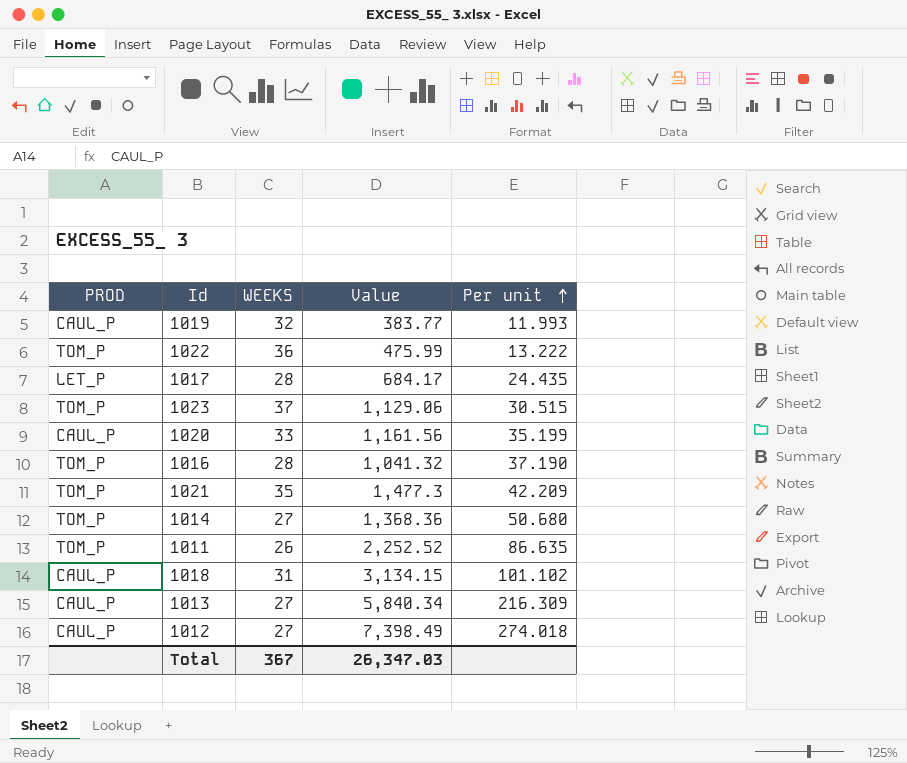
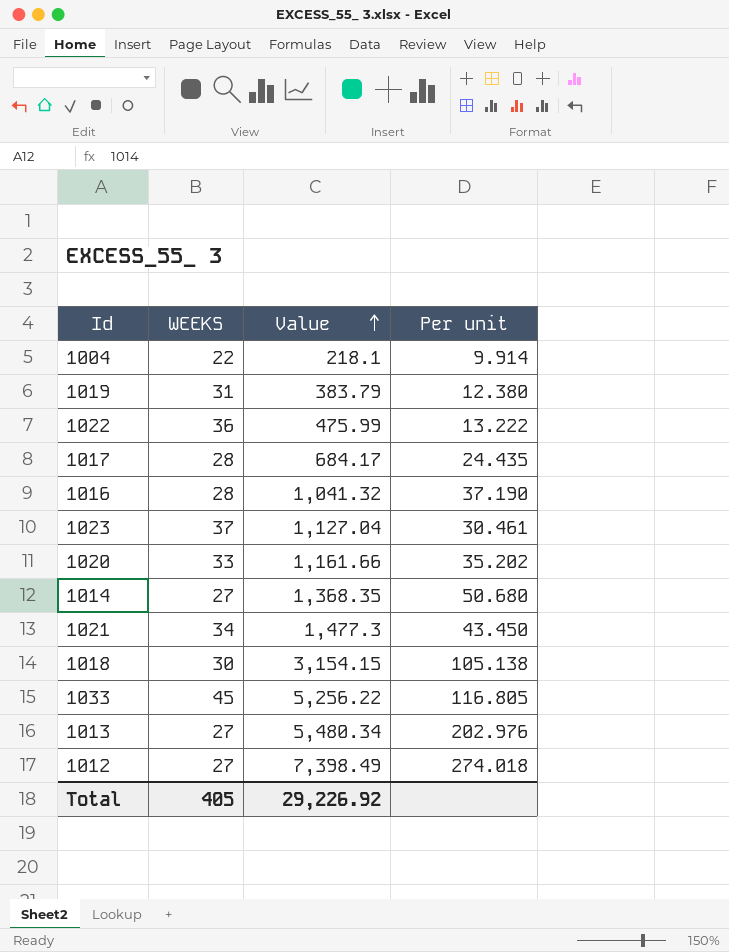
row order: Per unit ascending -> Value ascending
column PROD | position: 1 -> none
row 1011: TOM_P | 26 | 2,252.52 | 86.635 -> none
row 1004: none -> 22 | 218.1 | 9.914
1019 | WEEKS: 32 -> 31
1019 | Value: 383.77 -> 383.79
1019 | Per unit: 11.993 -> 12.380
1023 | Value: 1,129.06 -> 1,127.04
1023 | Per unit: 30.515 -> 30.461
1020 | Value: 1,161.56 -> 1,161.66
1020 | Per unit: 35.199 -> 35.202
1014 | Value: 1,368.36 -> 1,368.35
1021 | WEEKS: 35 -> 34
1021 | Per unit: 42.209 -> 43.450
1018 | WEEKS: 31 -> 30
1018 | Value: 3,134.15 -> 3,154.15
1018 | Per unit: 101.102 -> 105.138
row 1033: none -> 45 | 5,256.22 | 116.805
1013 | Value: 5,840.34 -> 5,480.34
1013 | Per unit: 216.309 -> 202.976
Total | WEEKS: 367 -> 405
Total | Value: 26,347.03 -> 29,226.92

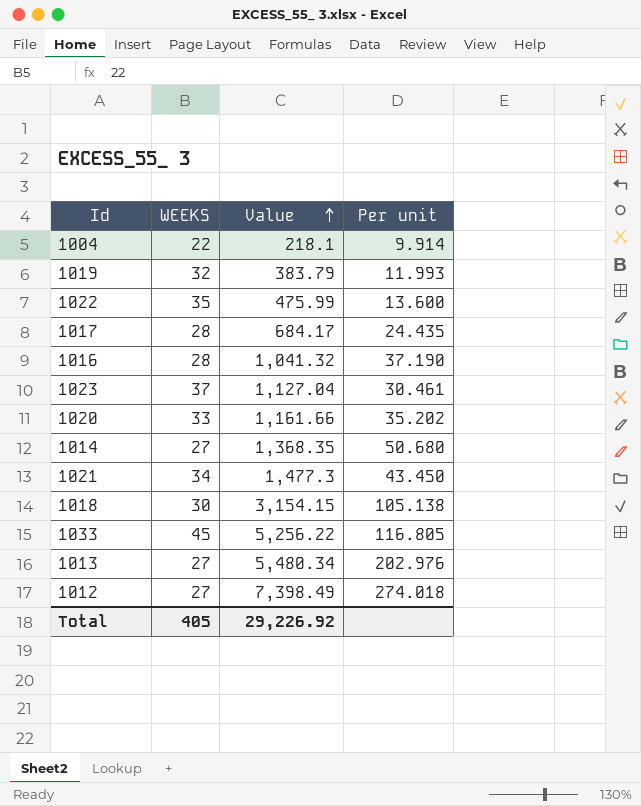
1019 | WEEKS: 31 -> 32
1019 | Per unit: 12.380 -> 11.993
1022 | WEEKS: 36 -> 35
1022 | Per unit: 13.222 -> 13.600

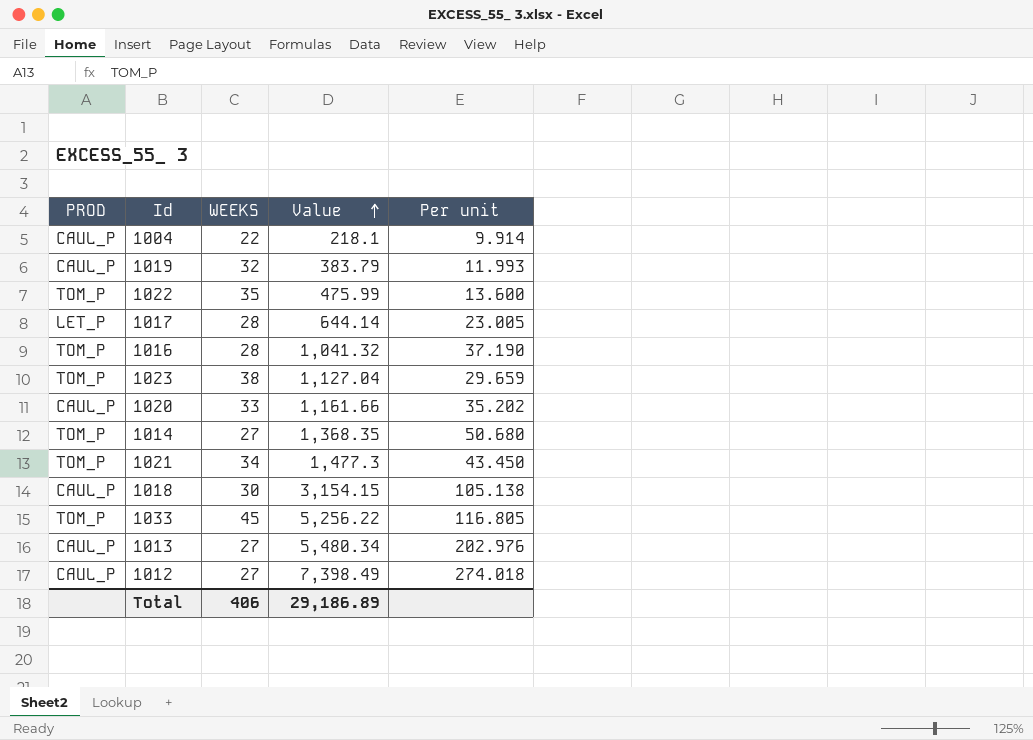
column PROD | position: none -> 1
1017 | Value: 684.17 -> 644.14
1017 | Per unit: 24.435 -> 23.005
1023 | WEEKS: 37 -> 38
1023 | Per unit: 30.461 -> 29.659
Total | WEEKS: 405 -> 406
Total | Value: 29,226.92 -> 29,186.89

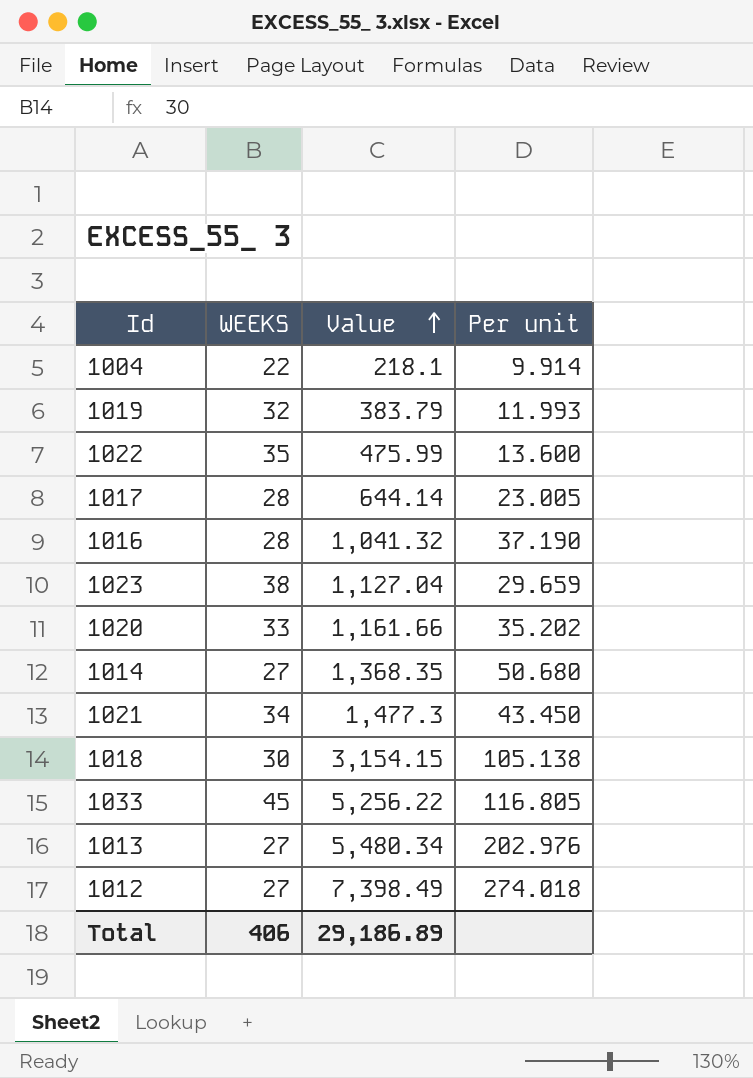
column PROD | position: 1 -> none

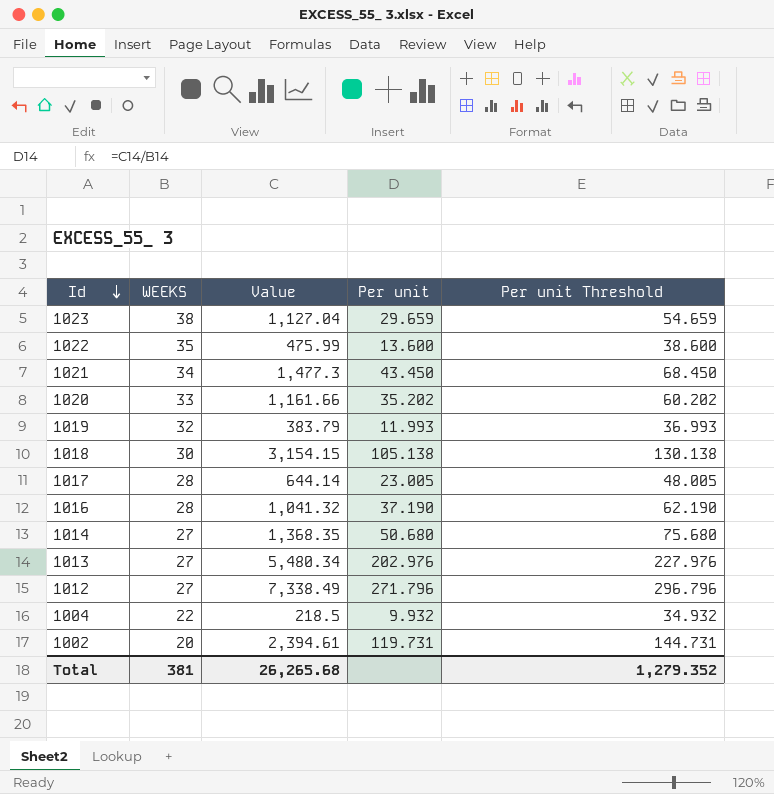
row order: Value ascending -> Id descending
column Per unit Threshold | formula: none -> [Per unit] + 25
row 1033: 45 | 5,256.22 | 116.805 -> none
1012 | Value: 7,398.49 -> 7,338.49
1012 | Per unit: 274.018 -> 271.796
1004 | Value: 218.1 -> 218.5
1004 | Per unit: 9.914 -> 9.932
row 1002: none -> 20 | 2,394.61 | 119.731 | 144.731
Total | WEEKS: 406 -> 381
Total | Value: 29,186.89 -> 26,265.68

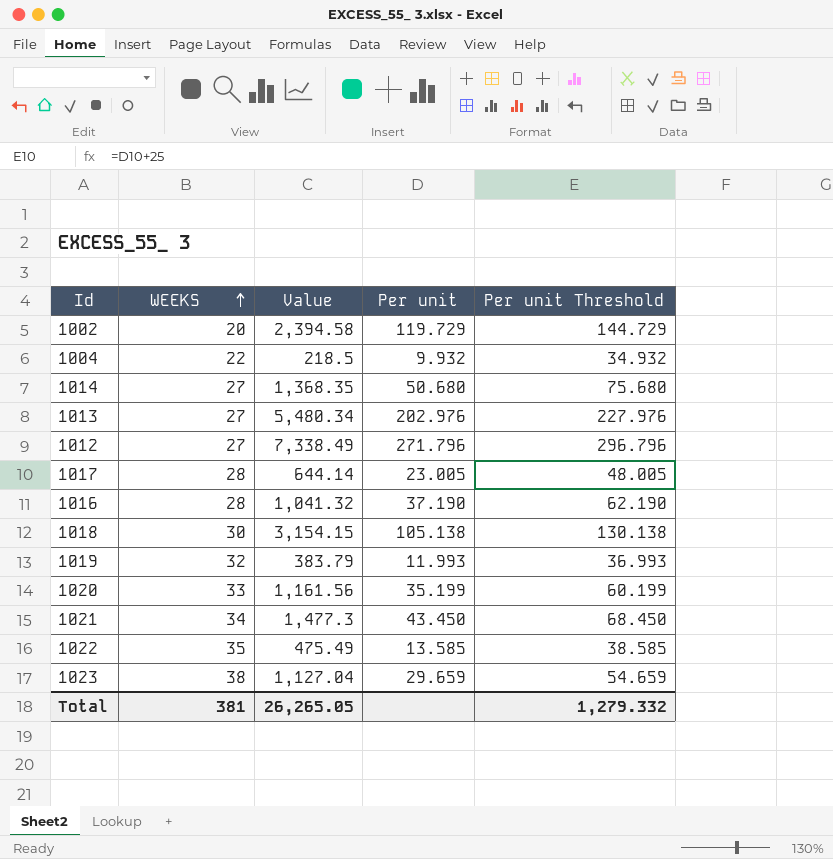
row order: Id descending -> WEEKS ascending
1002 | Value: 2,394.61 -> 2,394.58
1002 | Per unit: 119.731 -> 119.729
1002 | Per unit Threshold: 144.731 -> 144.729
1020 | Value: 1,161.66 -> 1,161.56
1020 | Per unit: 35.202 -> 35.199
1020 | Per unit Threshold: 60.202 -> 60.199
1022 | Value: 475.99 -> 475.49
1022 | Per unit: 13.600 -> 13.585
1022 | Per unit Threshold: 38.600 -> 38.585
Total | Value: 26,265.68 -> 26,265.05
Total | Per unit Threshold: 1,279.352 -> 1,279.332

